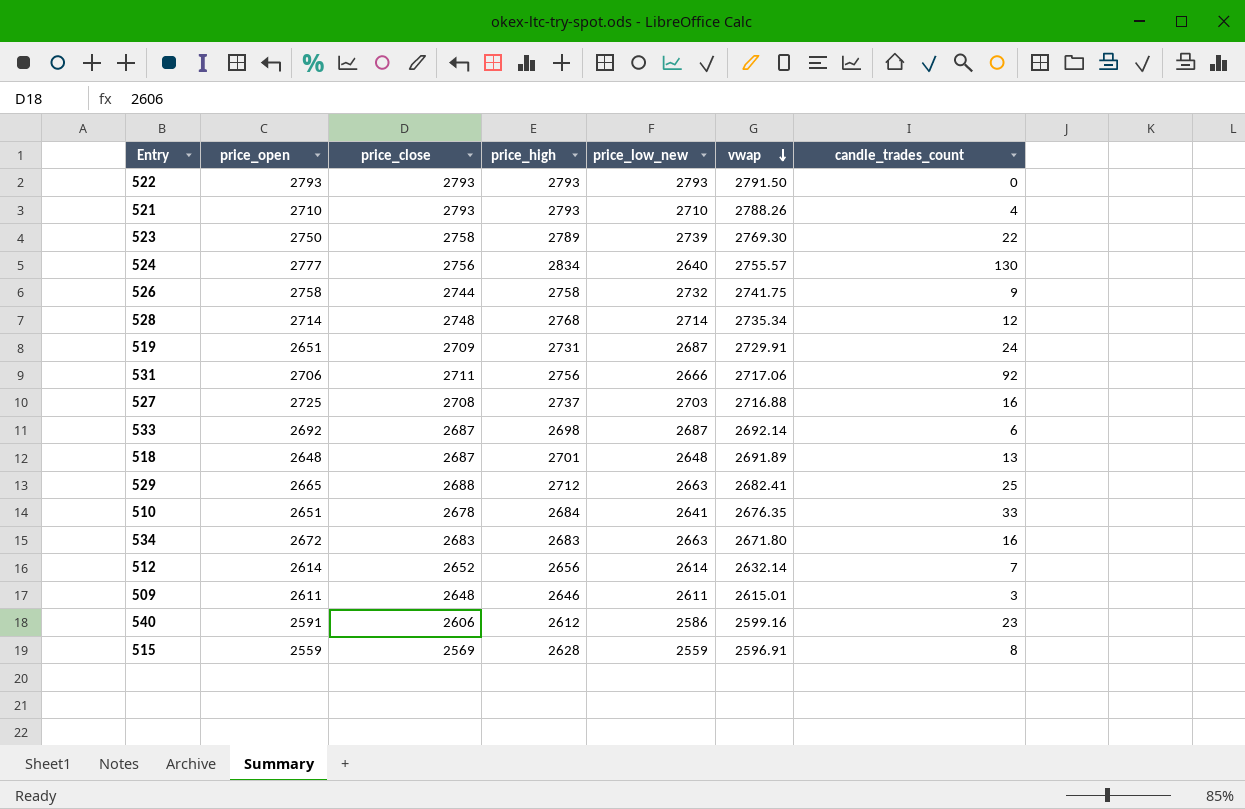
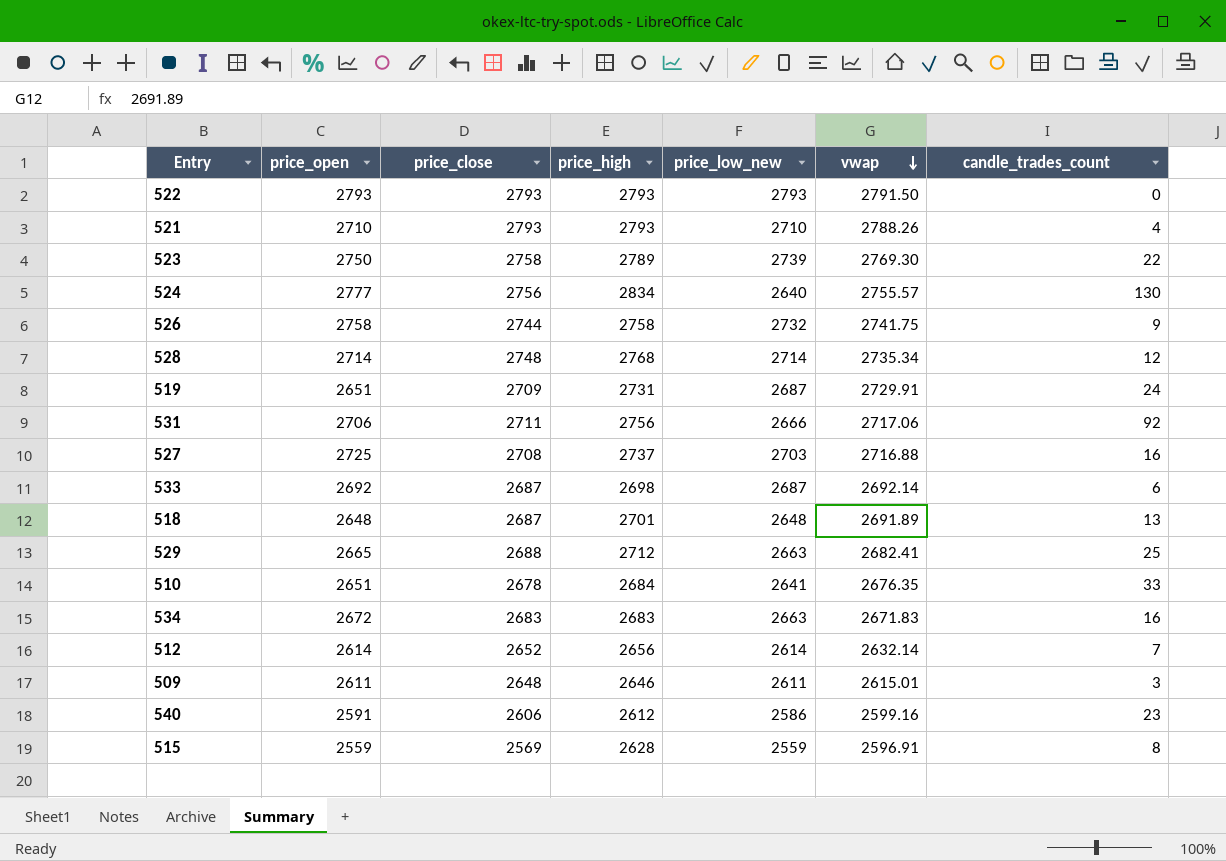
534 | vwap: 2671.80 -> 2671.83

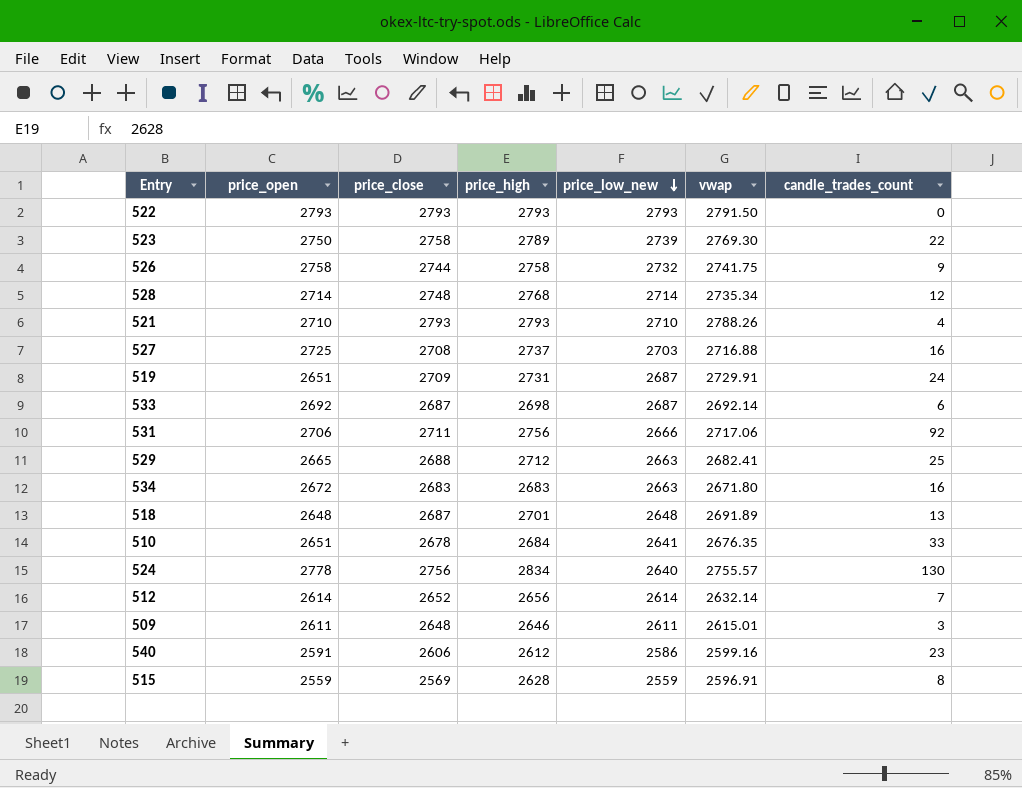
row order: vwap descending -> price_low_new descending
534 | vwap: 2671.83 -> 2671.80
524 | price_open: 2777 -> 2778

